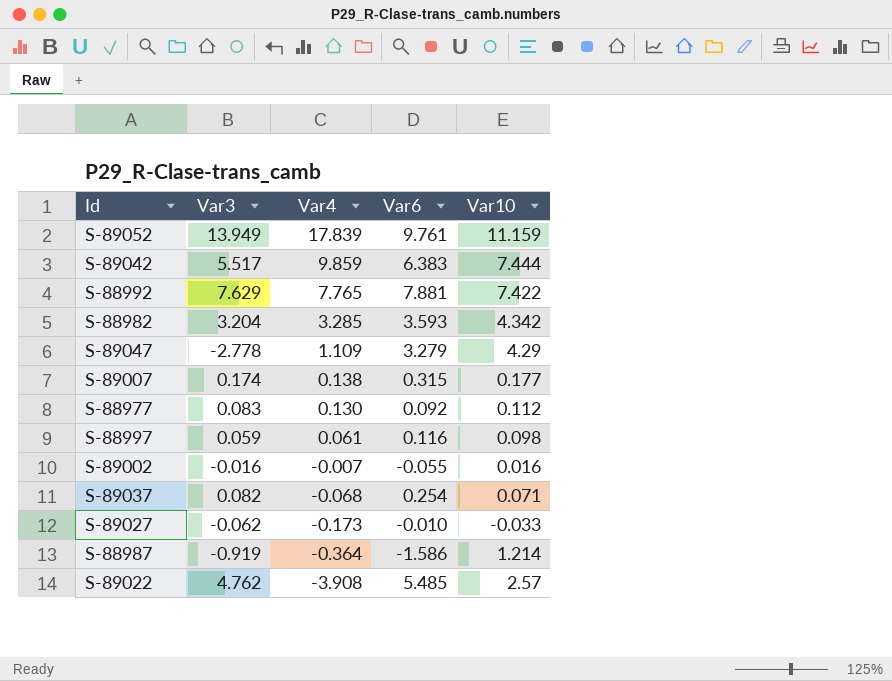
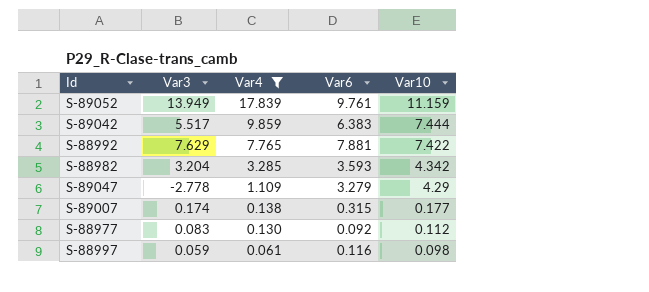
filter: none -> Var4 >= 0.061

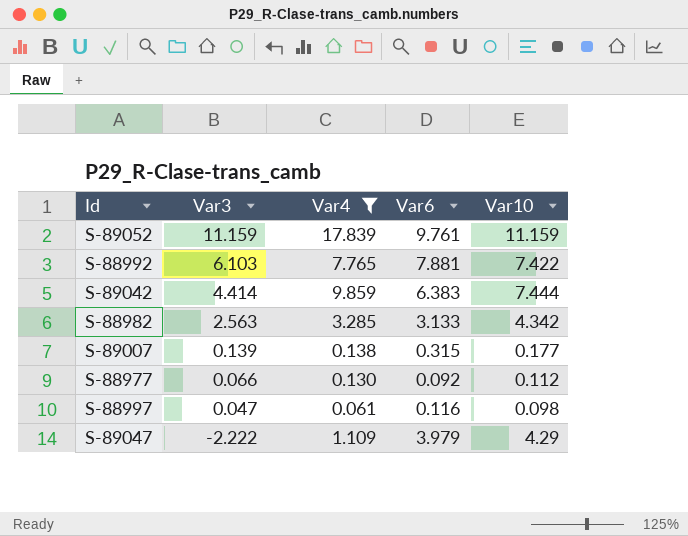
row order: Var4 descending -> Var3 descending
S-89052 | Var3: 13.949 -> 11.159
S-88992 | Var3: 7.629 -> 6.103
S-89042 | Var3: 5.517 -> 4.414
S-88982 | Var3: 3.204 -> 2.563
S-88982 | Var6: 3.593 -> 3.133
S-89007 | Var3: 0.174 -> 0.139
S-88977 | Var3: 0.083 -> 0.066
S-88997 | Var3: 0.059 -> 0.047
S-89047 | Var3: -2.778 -> -2.222
S-89047 | Var6: 3.279 -> 3.979

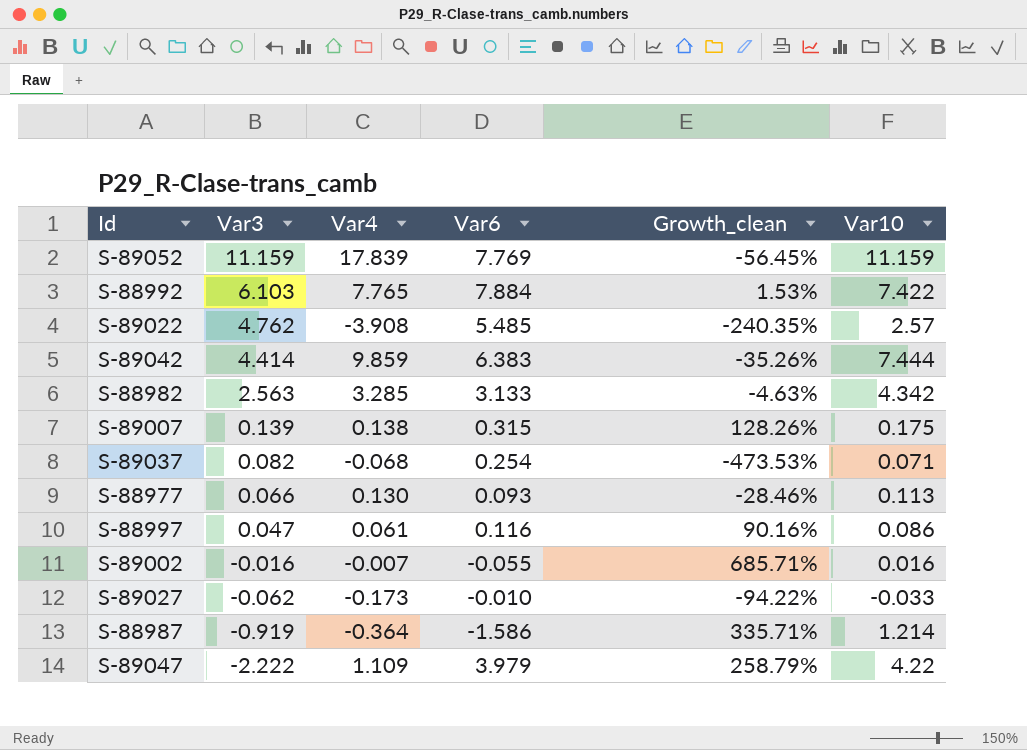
filter: Var4 >= 0.061 -> none
column Growth_clean | formula: none -> ([Var6] - [Var4]) / [Var4]
S-89052 | Var6: 9.761 -> 7.769
S-88992 | Var6: 7.881 -> 7.884
S-89007 | Var10: 0.177 -> 0.175
S-88977 | Var6: 0.092 -> 0.093
S-88977 | Var10: 0.112 -> 0.113
S-88997 | Var10: 0.098 -> 0.086
S-89047 | Var10: 4.29 -> 4.22

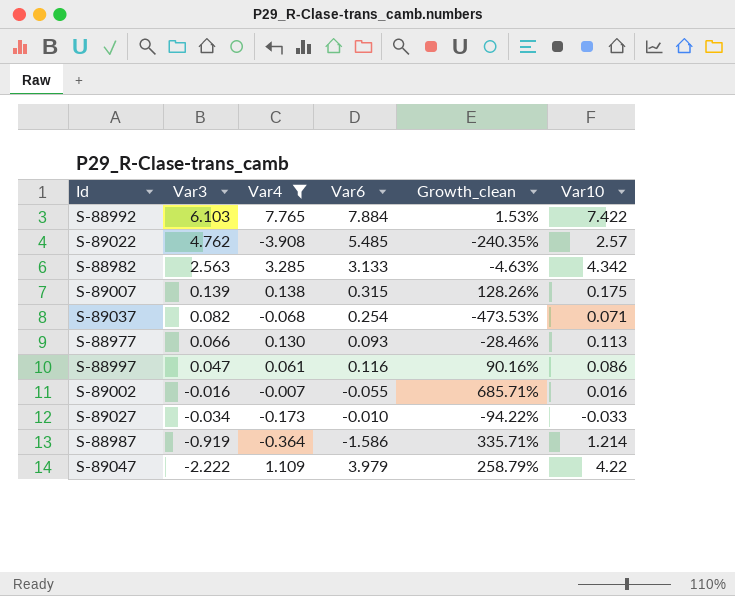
filter: none -> Var4 <= 7.765
S-89027 | Var3: -0.062 -> -0.034

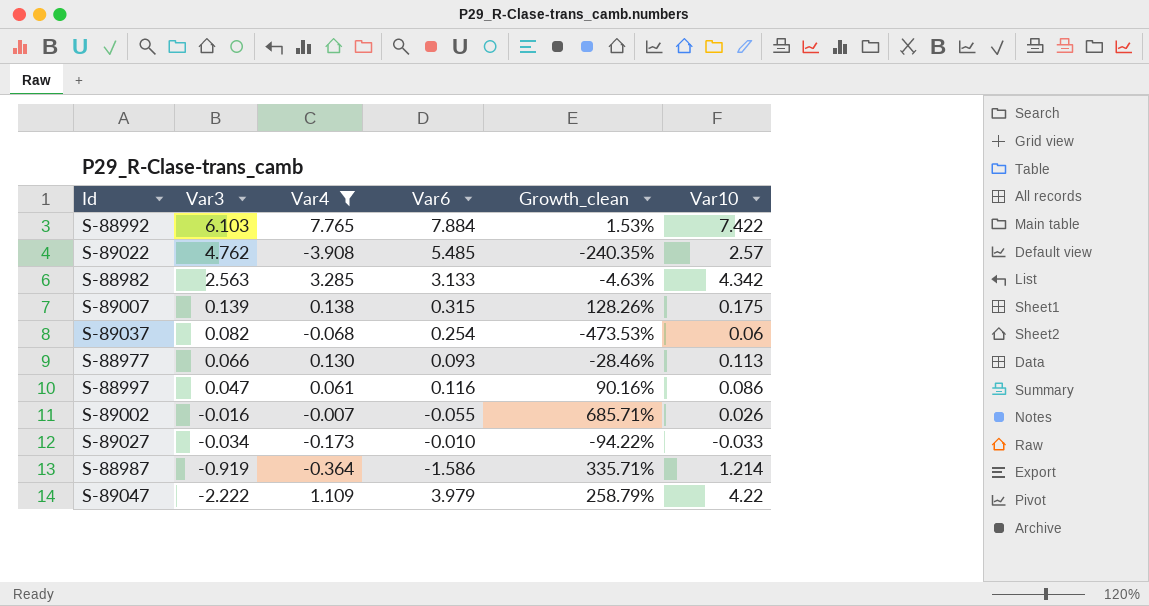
S-89037 | Var10: 0.071 -> 0.06
S-89002 | Var10: 0.016 -> 0.026

